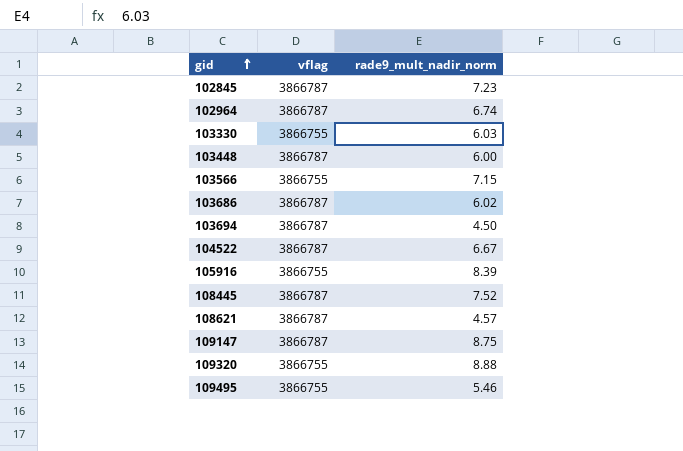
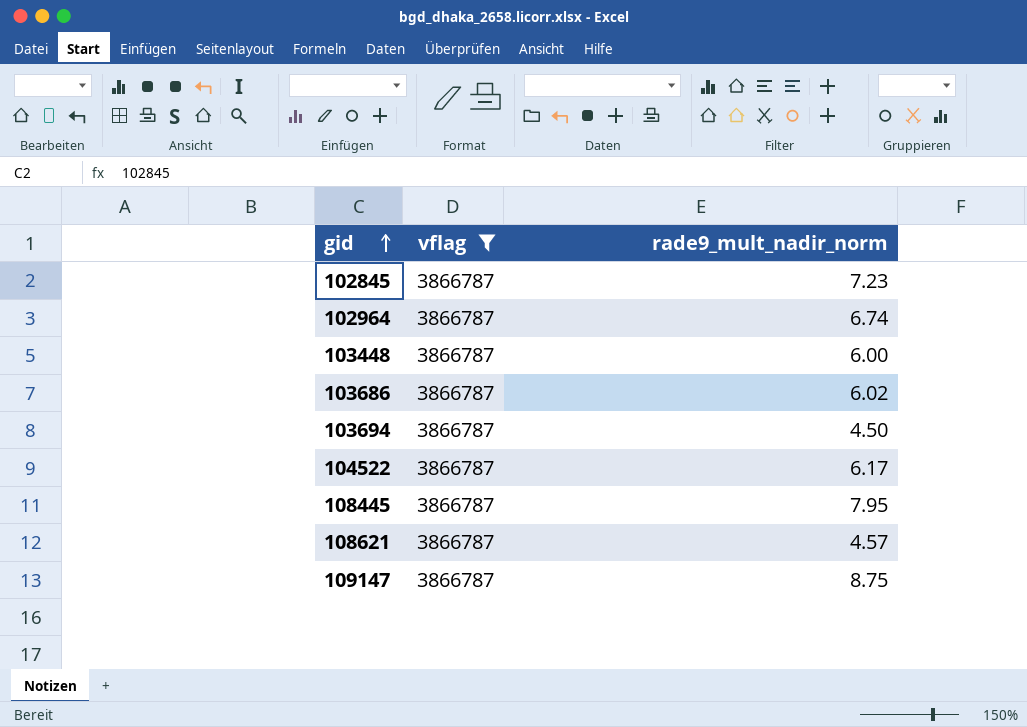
filter: none -> vflag = 3866787
104522 | rade9_mult_nadir_norm: 6.67 -> 6.17
108445 | rade9_mult_nadir_norm: 7.52 -> 7.95

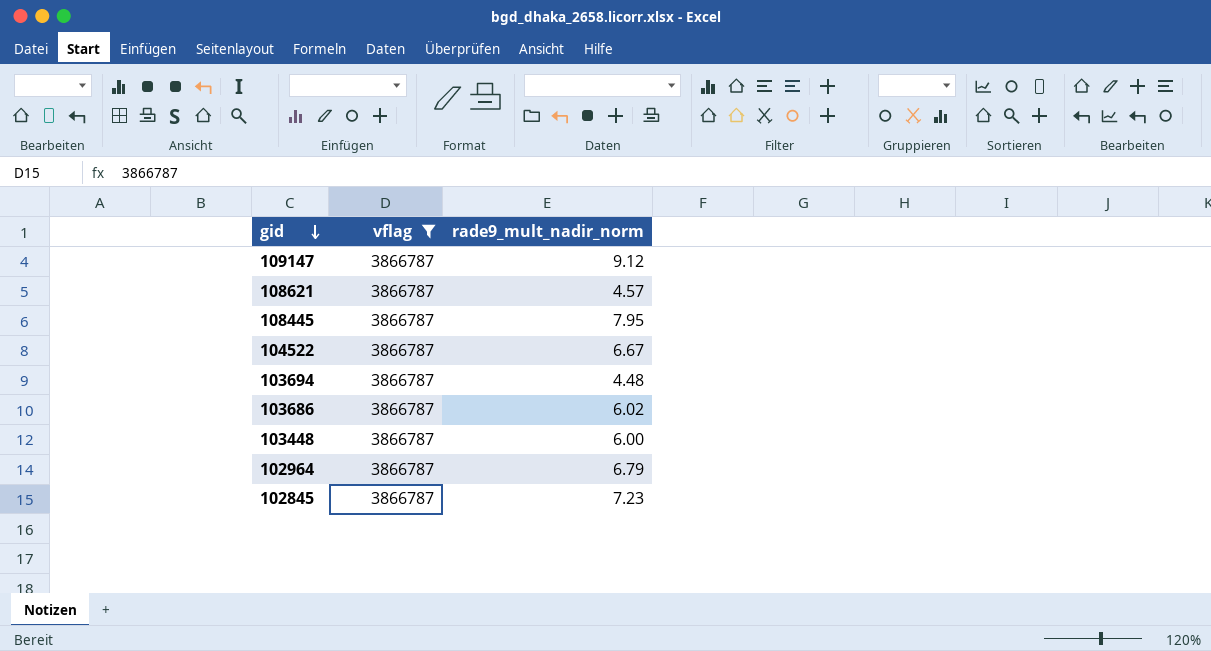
row order: gid ascending -> gid descending
109147 | rade9_mult_nadir_norm: 8.75 -> 9.12
104522 | rade9_mult_nadir_norm: 6.17 -> 6.67
103694 | rade9_mult_nadir_norm: 4.50 -> 4.48
102964 | rade9_mult_nadir_norm: 6.74 -> 6.79

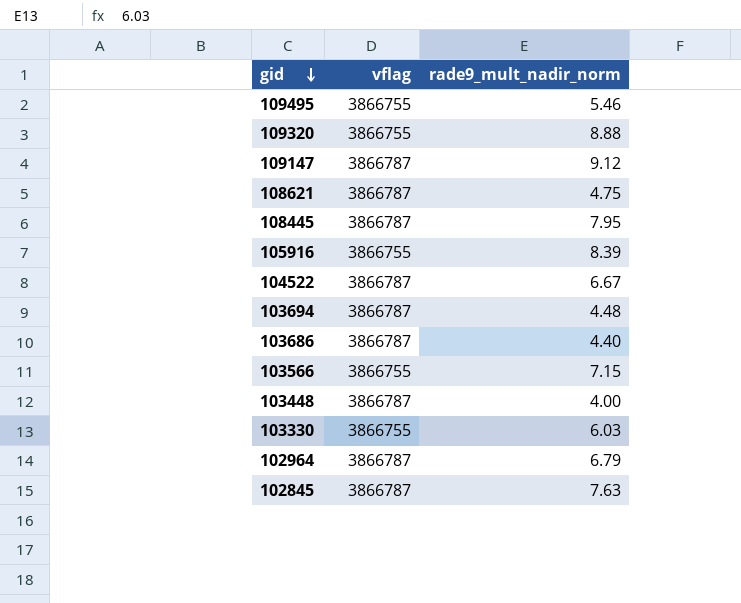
filter: vflag = 3866787 -> none
108621 | rade9_mult_nadir_norm: 4.57 -> 4.75
103686 | rade9_mult_nadir_norm: 6.02 -> 4.40
103448 | rade9_mult_nadir_norm: 6.00 -> 4.00
102845 | rade9_mult_nadir_norm: 7.23 -> 7.63

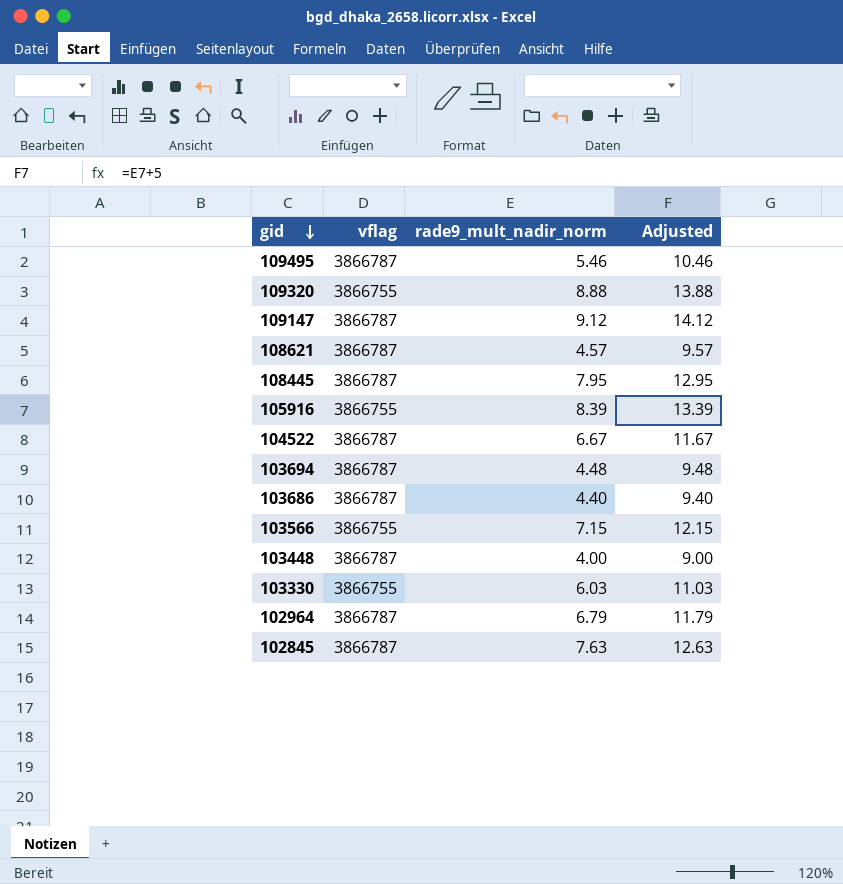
column Adjusted | formula: none -> [rade9_mult_nadir_norm] + 5
109495 | vflag: 3866755 -> 3866787
108621 | rade9_mult_nadir_norm: 4.75 -> 4.57

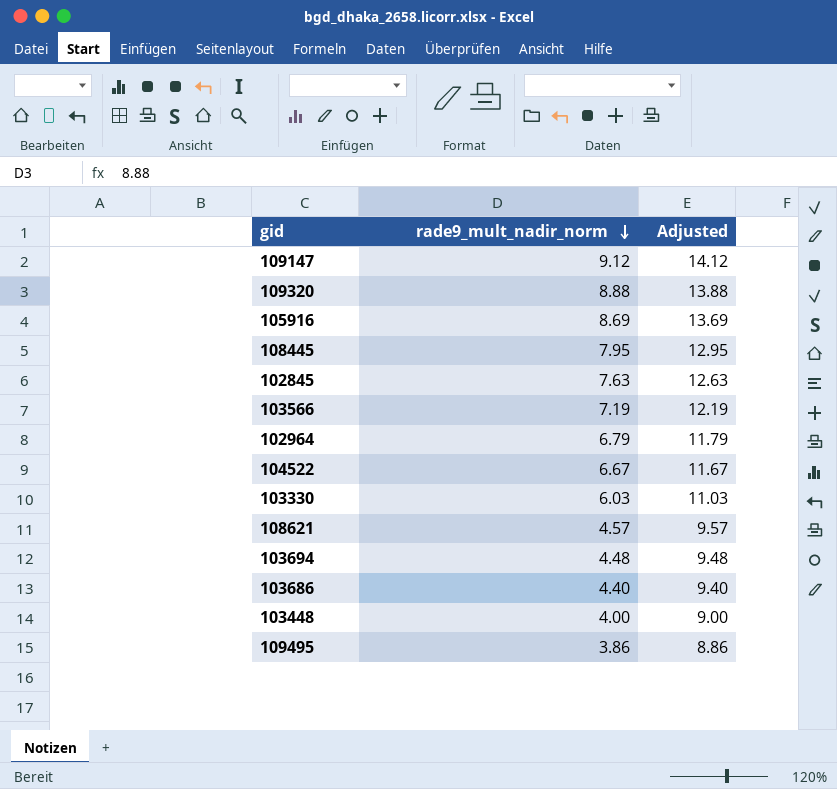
row order: gid descending -> rade9_mult_nadir_norm descending
column vflag | position: 2 -> none
105916 | rade9_mult_nadir_norm: 8.39 -> 8.69
105916 | Adjusted: 13.39 -> 13.69
103566 | rade9_mult_nadir_norm: 7.15 -> 7.19
103566 | Adjusted: 12.15 -> 12.19
109495 | rade9_mult_nadir_norm: 5.46 -> 3.86
109495 | Adjusted: 10.46 -> 8.86

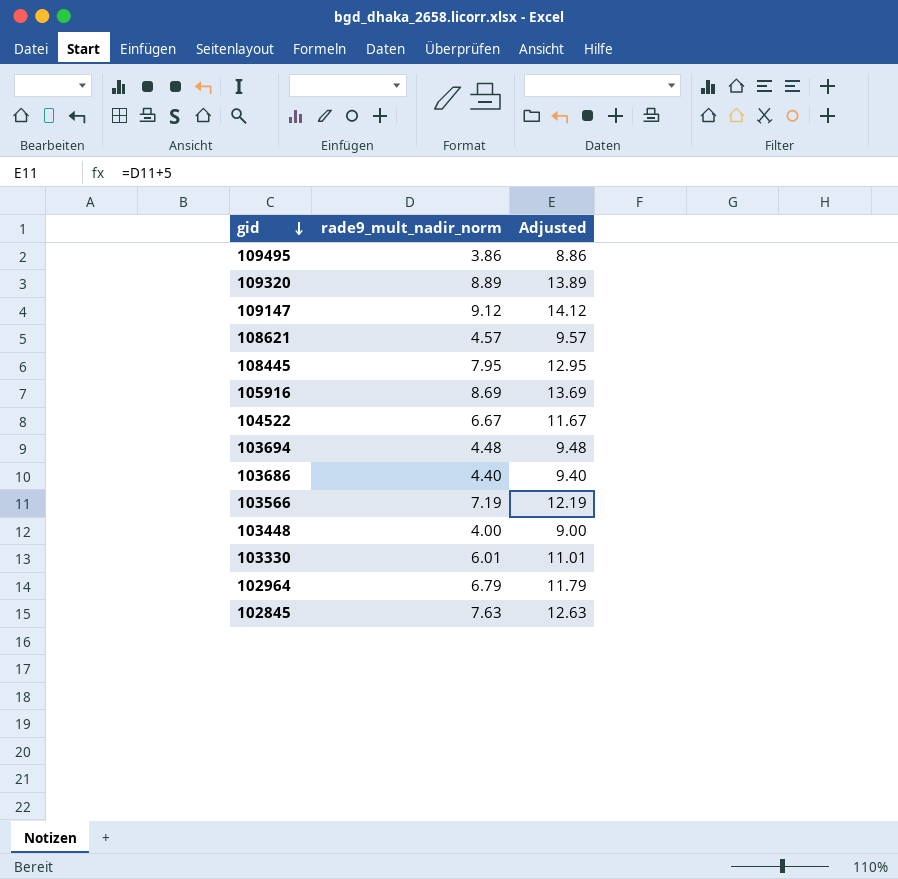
row order: rade9_mult_nadir_norm descending -> gid descending
109320 | rade9_mult_nadir_norm: 8.88 -> 8.89
109320 | Adjusted: 13.88 -> 13.89
103330 | rade9_mult_nadir_norm: 6.03 -> 6.01
103330 | Adjusted: 11.03 -> 11.01

